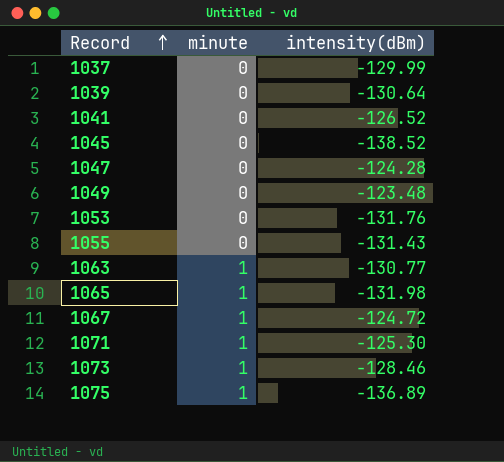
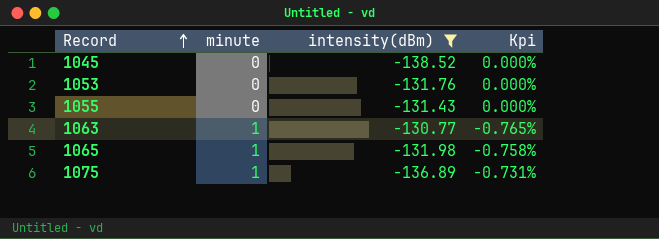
filter: none -> intensity(dBm) <= -130.77
column Kpi | formula: none -> [minute] / [intensity(dBm)]

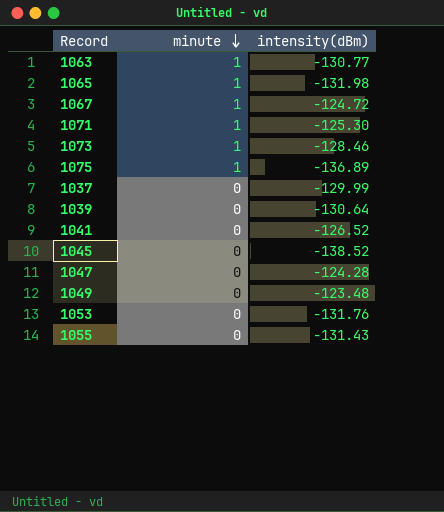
filter: intensity(dBm) <= -130.77 -> none
row order: Record ascending -> minute descending
column Kpi | formula: [minute] / [intensity(dBm)] -> none

